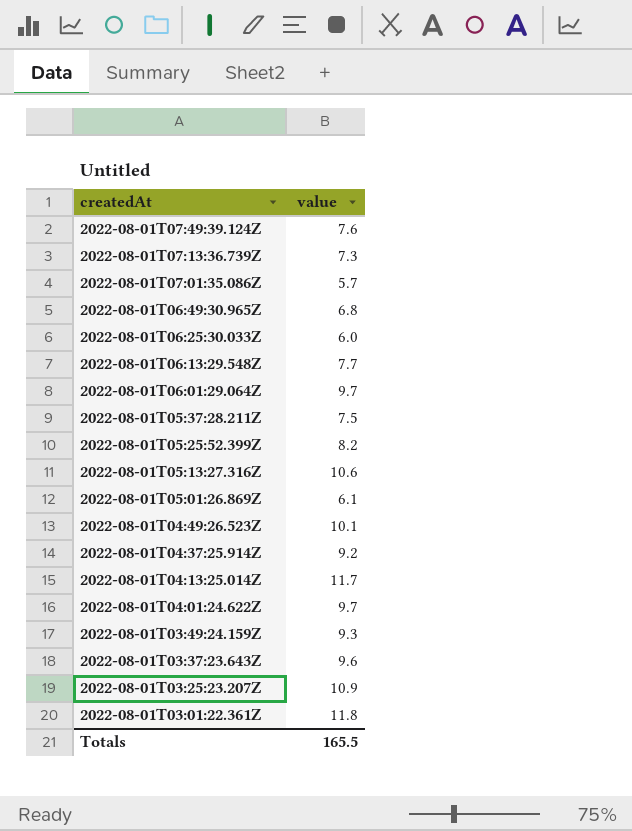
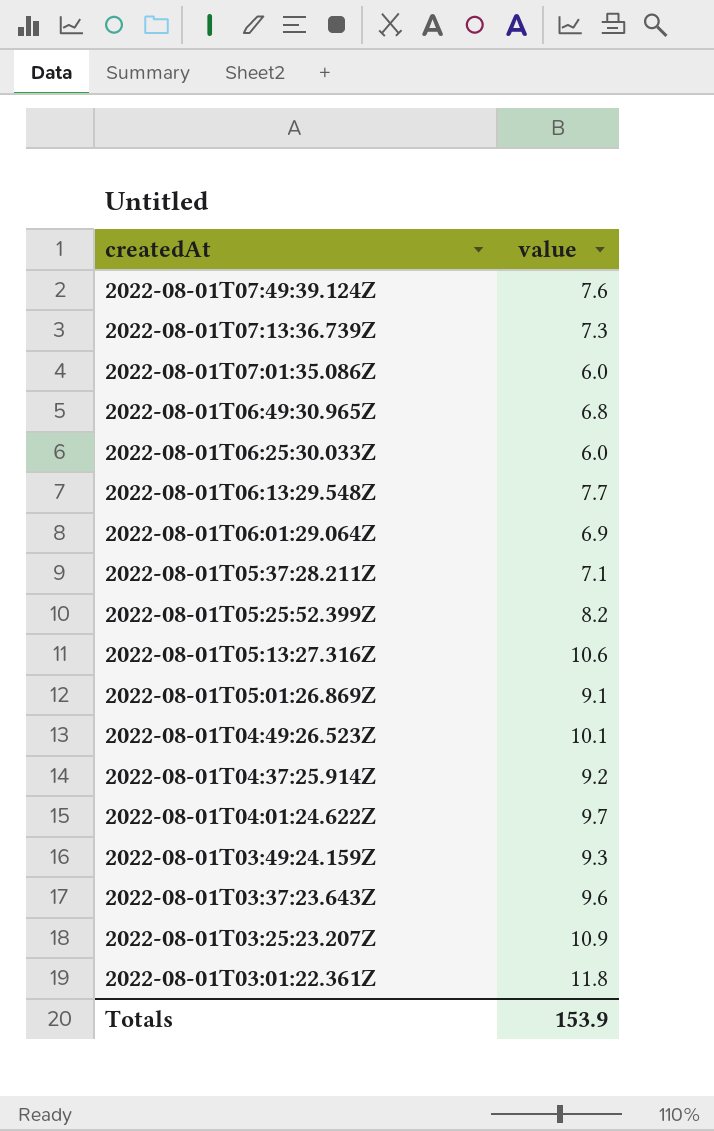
row 2022-08-01T04:13:25.014Z: 11.7 -> none
2022-08-01T07:01:35.086Z | value: 5.7 -> 6.0
2022-08-01T06:01:29.064Z | value: 9.7 -> 6.9
2022-08-01T05:37:28.211Z | value: 7.5 -> 7.1
2022-08-01T05:01:26.869Z | value: 6.1 -> 9.1
Totals | value: 165.5 -> 153.9

